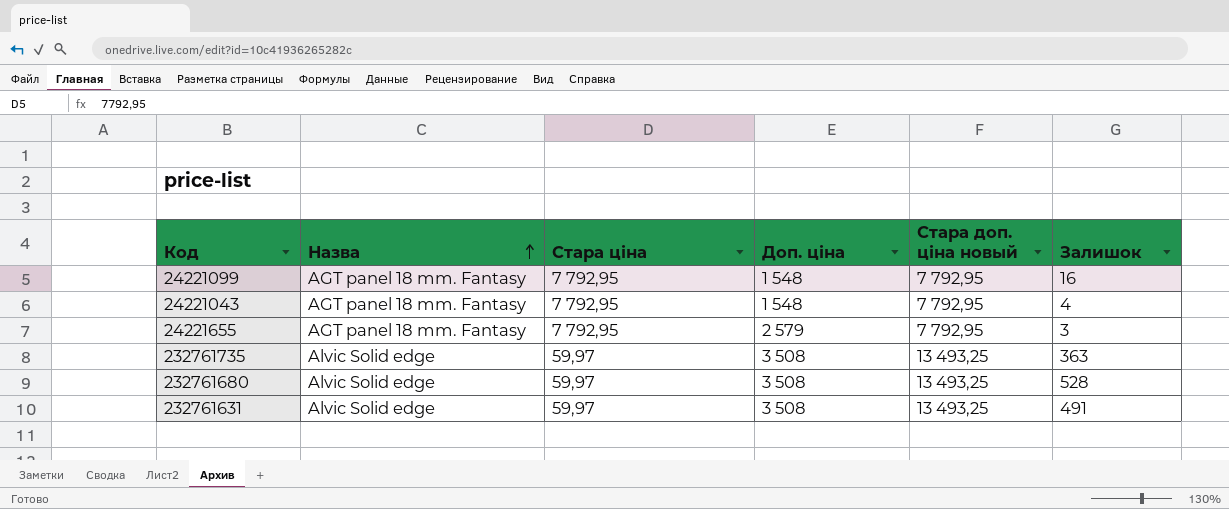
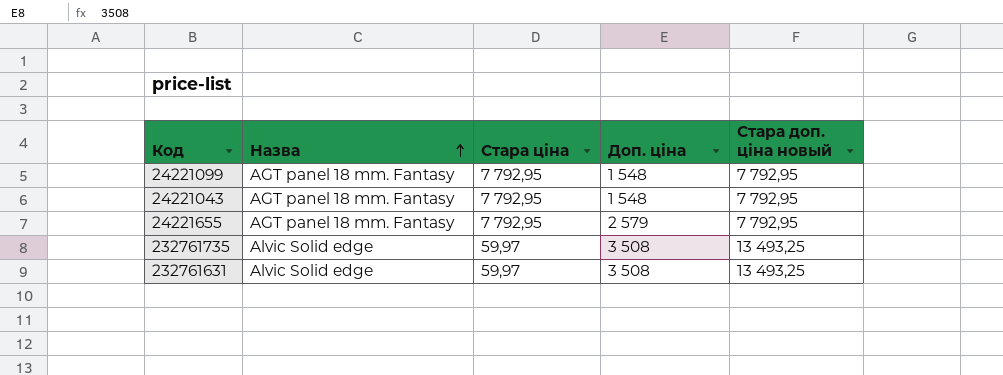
column Залишок | position: 6 -> none
row 232761680: Alvic Solid edge | 59,97 | 3 508 | 13 493,25 | 528 -> none

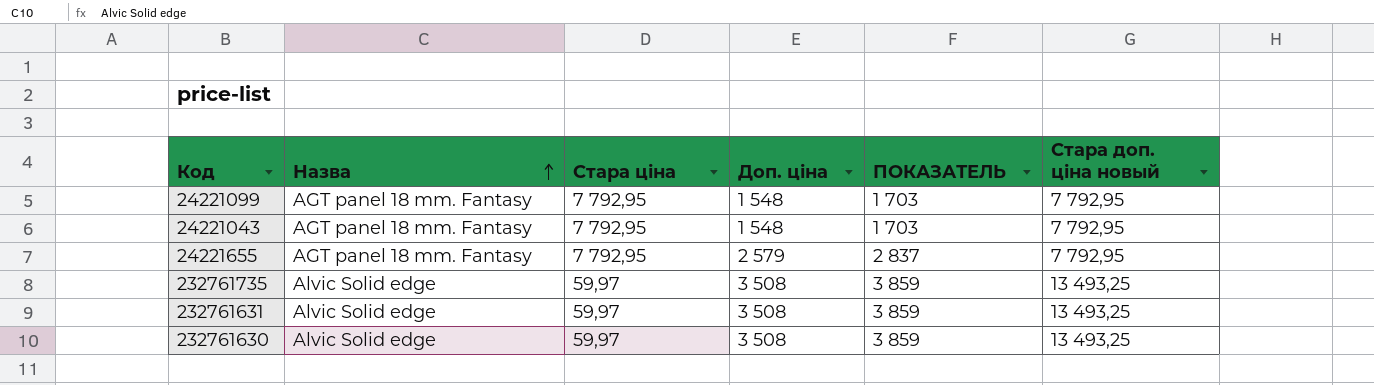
column ПОКАЗАТЕЛЬ | formula: none -> [Доп. ціна] * 1,1
row 232761630: none -> Alvic Solid edge | 59,97 | 3 508 | 3 859 | 13 493,25

